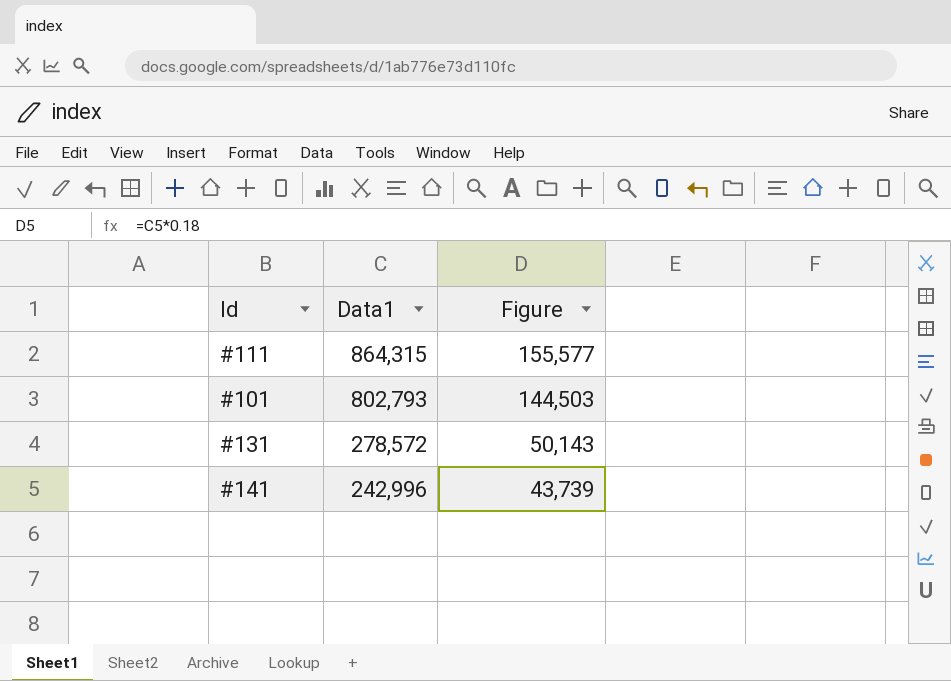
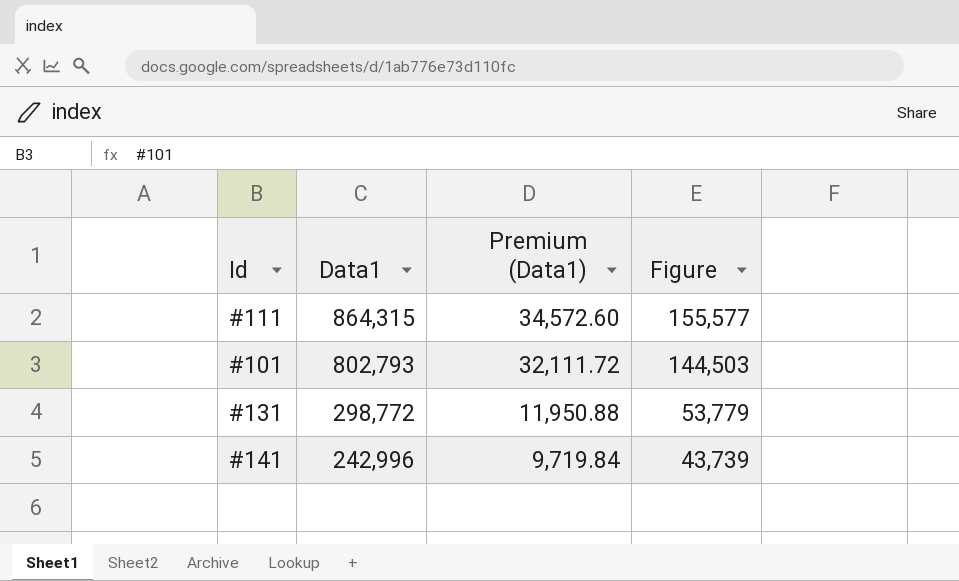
column Premium (Data1) | formula: none -> [Data1] * 0.04
#131 | Data1: 278,572 -> 298,772
#131 | Figure: 50,143 -> 53,779

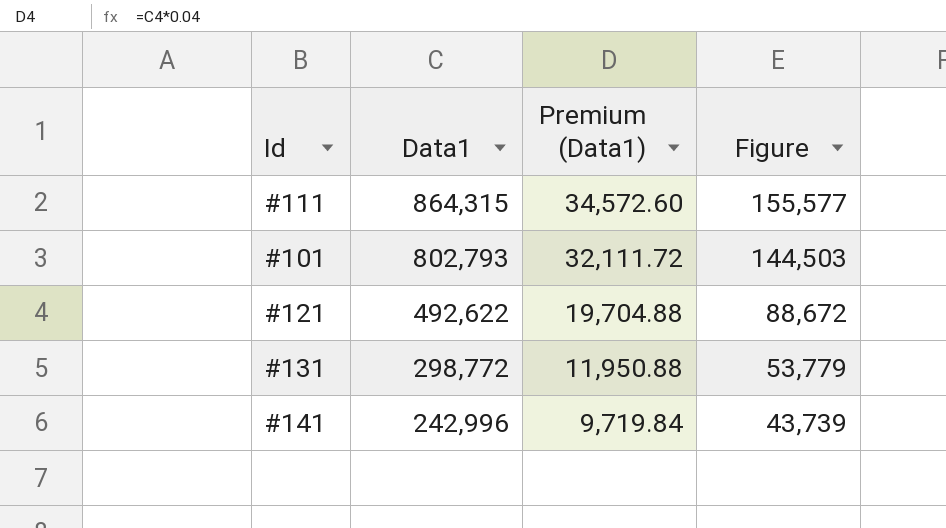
row #121: none -> 492,622 | 19,704.88 | 88,672

